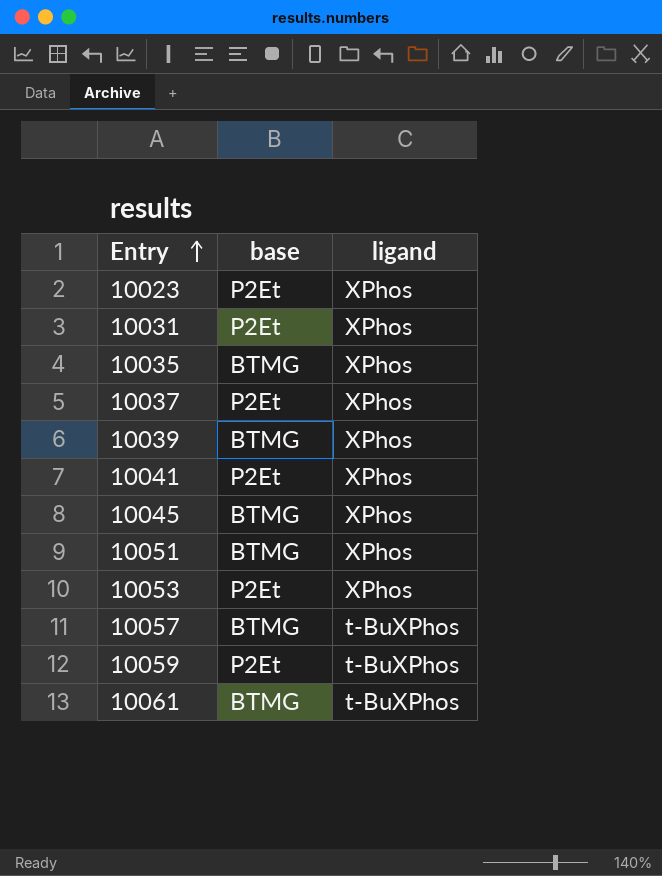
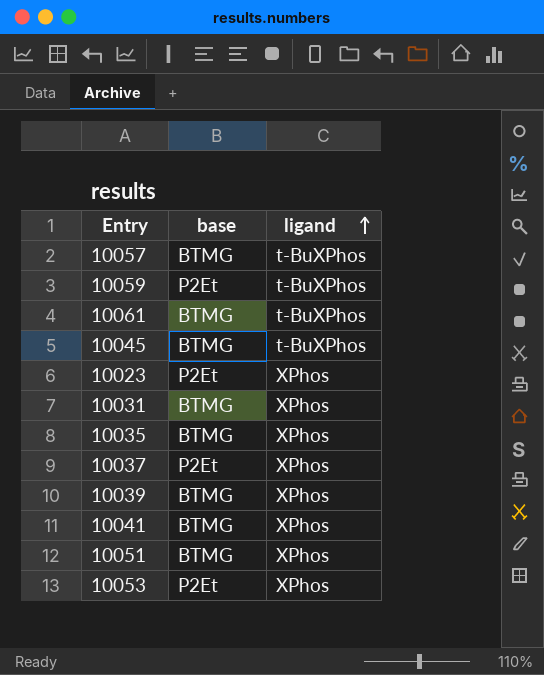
row order: Entry ascending -> ligand ascending
10045 | ligand: XPhos -> t-BuXPhos
10031 | base: P2Et -> BTMG
10041 | base: P2Et -> BTMG

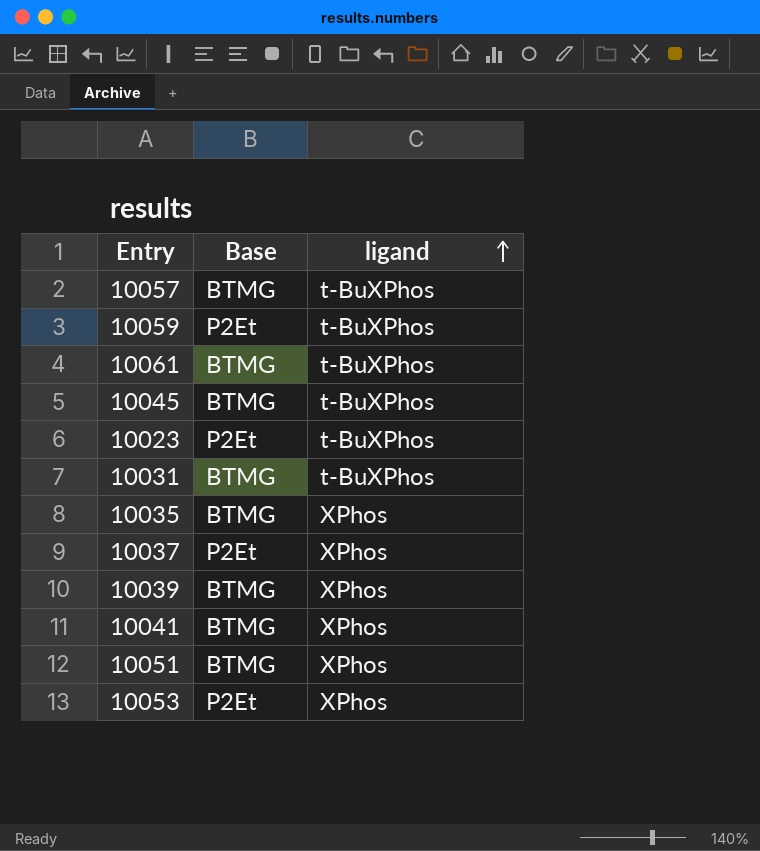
column name: base -> Base
10023 | ligand: XPhos -> t-BuXPhos
10031 | ligand: XPhos -> t-BuXPhos

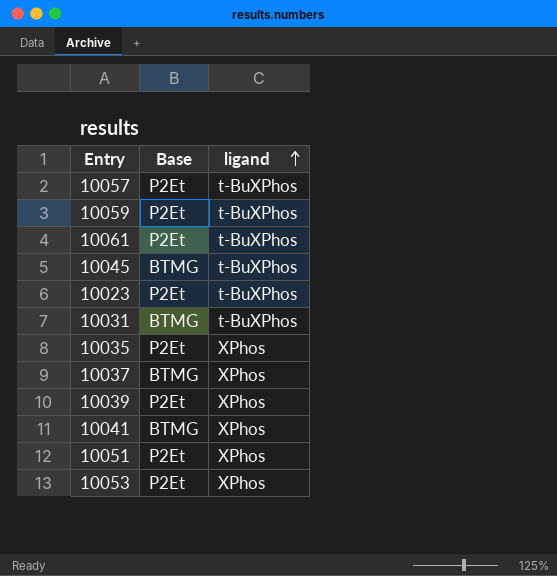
10057 | Base: BTMG -> P2Et
10061 | Base: BTMG -> P2Et
10035 | Base: BTMG -> P2Et
10037 | Base: P2Et -> BTMG
10039 | Base: BTMG -> P2Et
10051 | Base: BTMG -> P2Et

